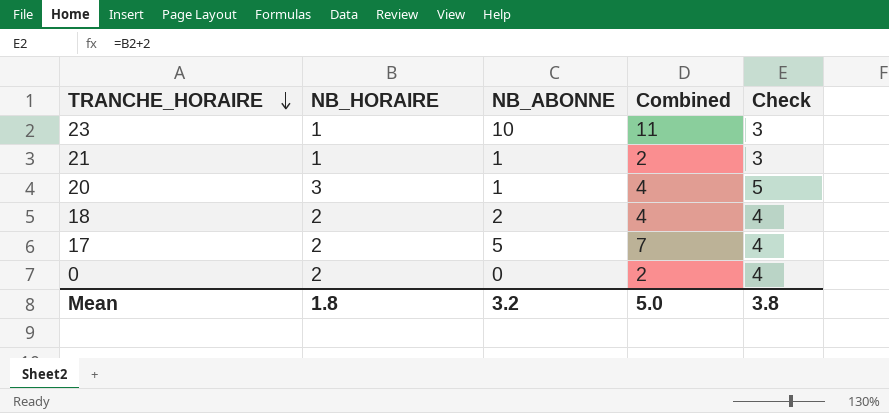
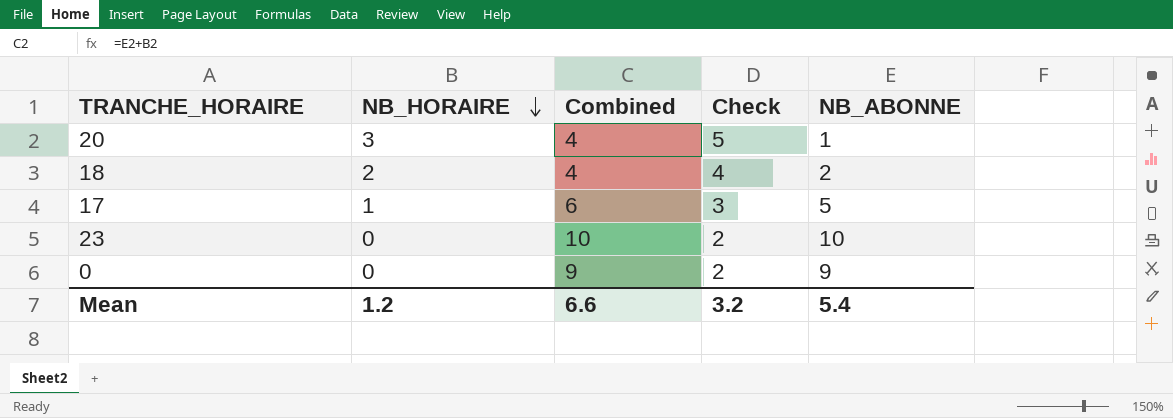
row order: TRANCHE_HORAIRE descending -> NB_HORAIRE descending
column NB_ABONNE | position: 3 -> 5
row 21: 1 | 1 | 2 | 3 -> none
17 | NB_HORAIRE: 2 -> 1
17 | Combined: 7 -> 6
17 | Check: 4 -> 3
23 | NB_HORAIRE: 1 -> 0
23 | Combined: 11 -> 10
23 | Check: 3 -> 2
0 | NB_HORAIRE: 2 -> 0
0 | Combined: 2 -> 9
0 | Check: 4 -> 2
0 | NB_ABONNE: 0 -> 9
Mean | NB_HORAIRE: 1.8 -> 1.2
Mean | Combined: 5.0 -> 6.6
Mean | Check: 3.8 -> 3.2
Mean | NB_ABONNE: 3.2 -> 5.4

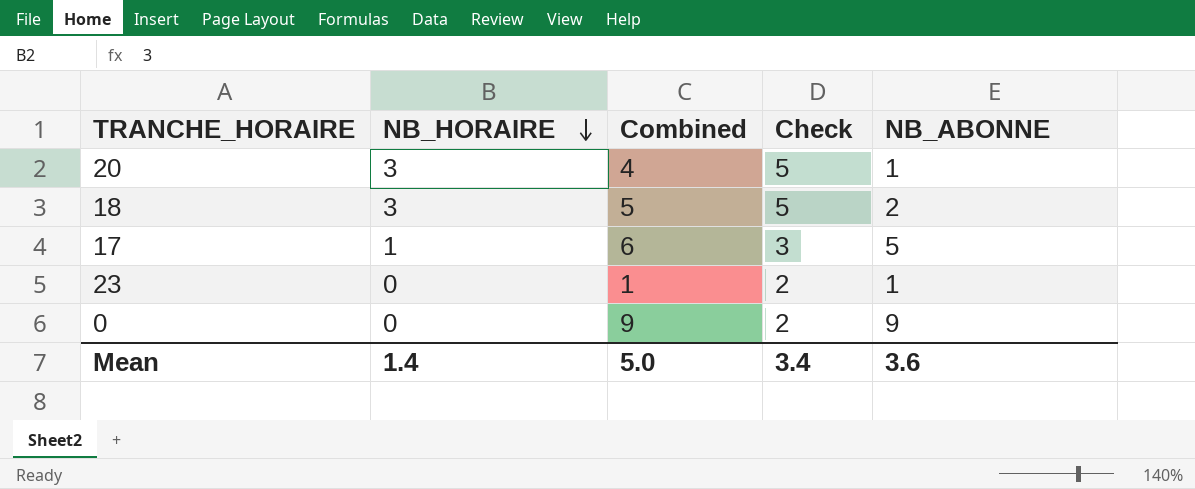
18 | NB_HORAIRE: 2 -> 3
18 | Combined: 4 -> 5
18 | Check: 4 -> 5
23 | Combined: 10 -> 1
23 | NB_ABONNE: 10 -> 1
Mean | NB_HORAIRE: 1.2 -> 1.4
Mean | Combined: 6.6 -> 5.0
Mean | Check: 3.2 -> 3.4
Mean | NB_ABONNE: 5.4 -> 3.6

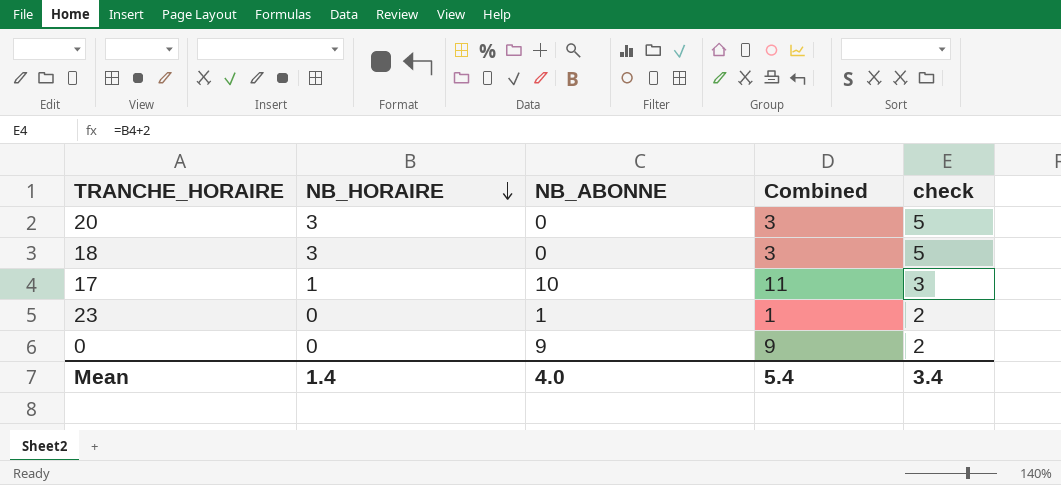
column NB_ABONNE | position: 5 -> 3
column name: Check -> check
20 | NB_ABONNE: 1 -> 0
20 | Combined: 4 -> 3
18 | NB_ABONNE: 2 -> 0
18 | Combined: 5 -> 3
17 | NB_ABONNE: 5 -> 10
17 | Combined: 6 -> 11
Mean | NB_ABONNE: 3.6 -> 4.0
Mean | Combined: 5.0 -> 5.4

